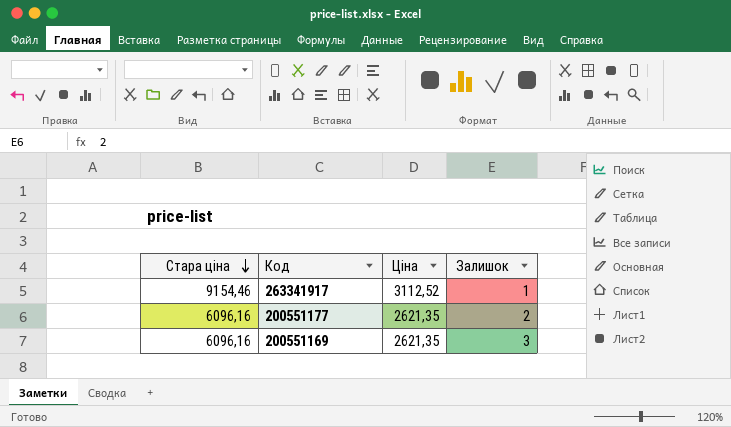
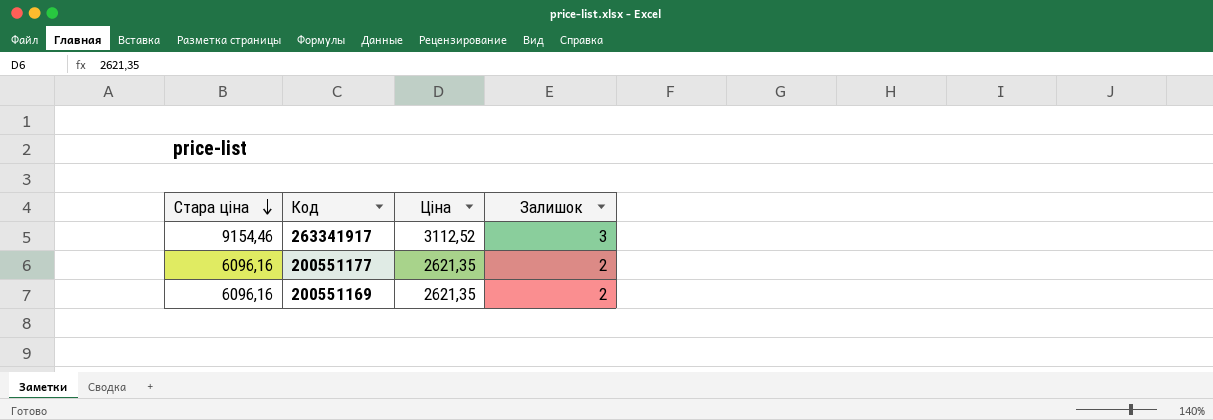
263341917 | Залишок: 1 -> 3
200551169 | Залишок: 3 -> 2

